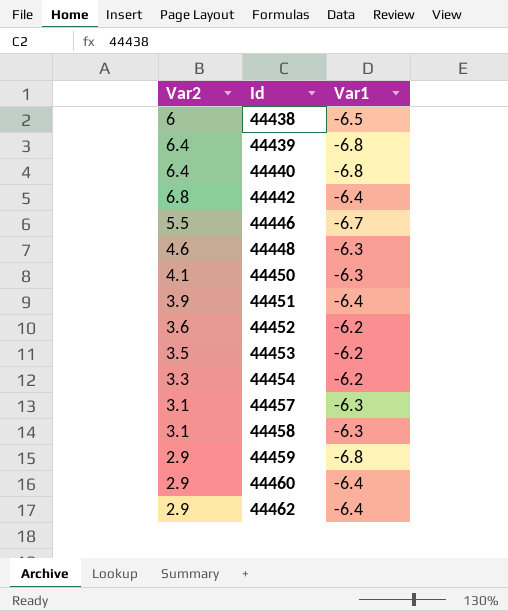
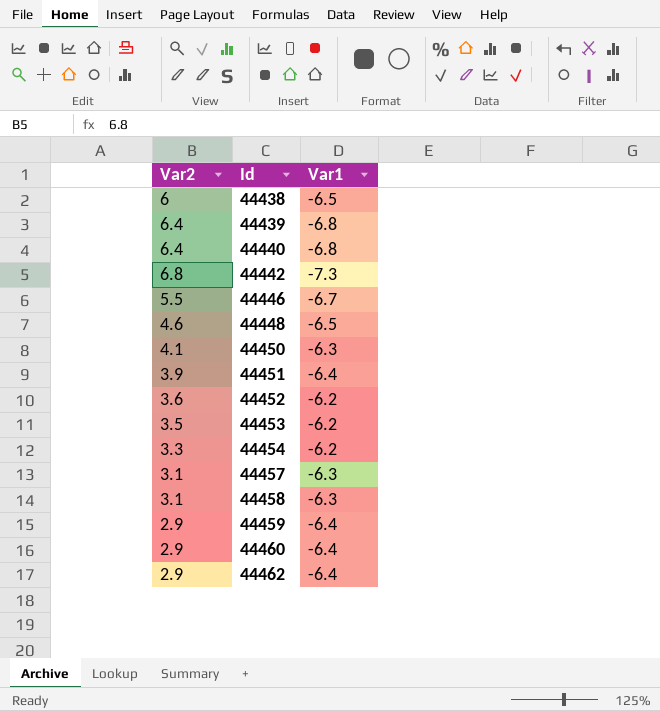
44442 | Var1: -6.4 -> -7.3
44448 | Var1: -6.3 -> -6.5
44459 | Var1: -6.8 -> -6.4

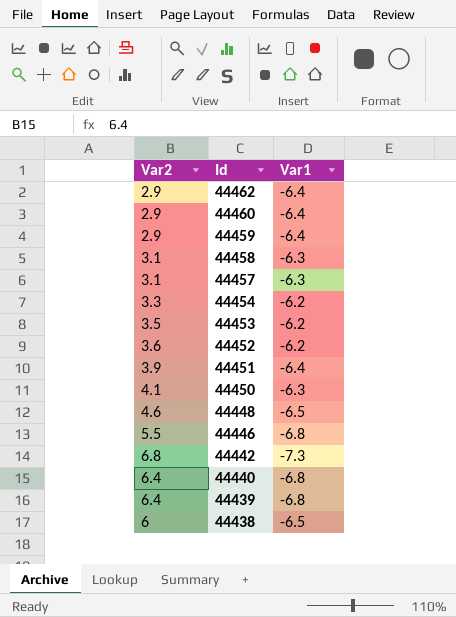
row order: Id ascending -> Id descending
44446 | Var1: -6.7 -> -6.8

